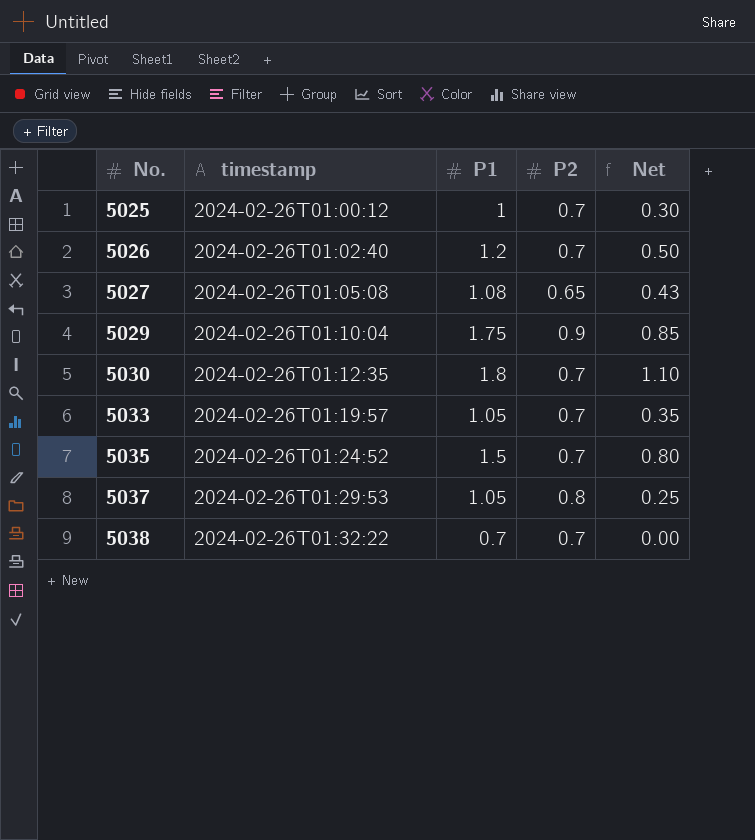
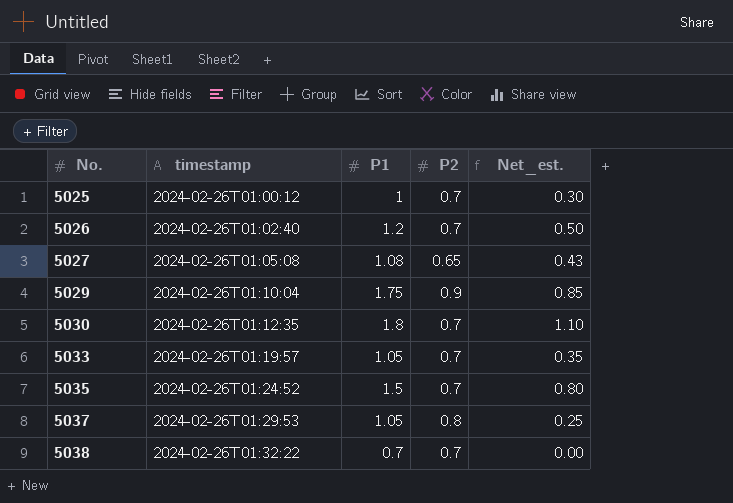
column name: Net -> Net_est.

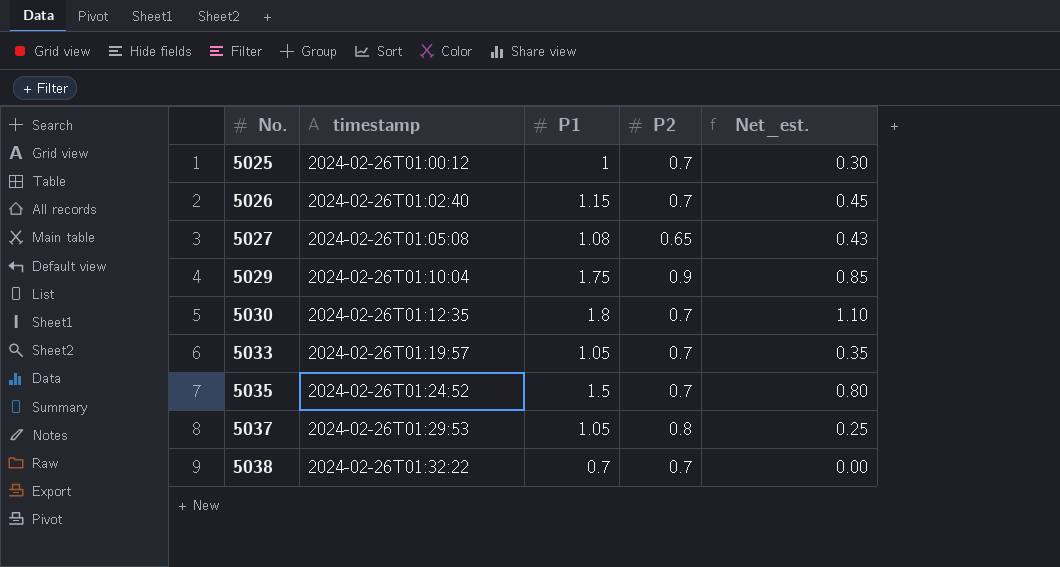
5026 | P1: 1.2 -> 1.15
5026 | Net_est.: 0.50 -> 0.45

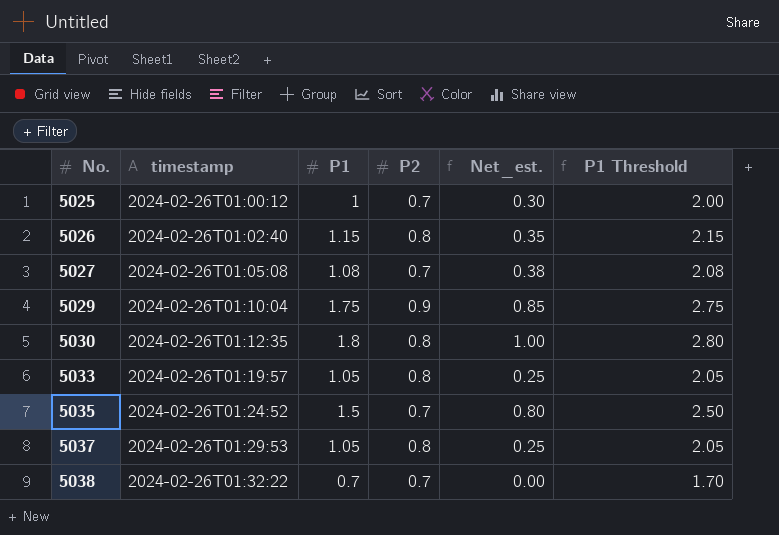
column P1 Threshold | formula: none -> [P1] + 1
5026 | P2: 0.7 -> 0.8
5026 | Net_est.: 0.45 -> 0.35
5027 | P2: 0.65 -> 0.7
5027 | Net_est.: 0.43 -> 0.38
5030 | P2: 0.7 -> 0.8
5030 | Net_est.: 1.10 -> 1.00
5033 | P2: 0.7 -> 0.8
5033 | Net_est.: 0.35 -> 0.25

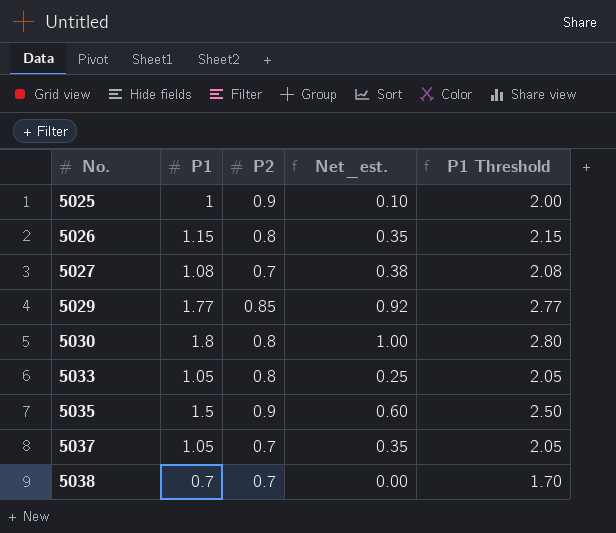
column timestamp | position: 2 -> none
5025 | P2: 0.7 -> 0.9
5025 | Net_est.: 0.30 -> 0.10
5029 | P1: 1.75 -> 1.77
5029 | P2: 0.9 -> 0.85
5029 | Net_est.: 0.85 -> 0.92
5029 | P1 Threshold: 2.75 -> 2.77
5035 | P2: 0.7 -> 0.9
5035 | Net_est.: 0.80 -> 0.60
5037 | P2: 0.8 -> 0.7
5037 | Net_est.: 0.25 -> 0.35

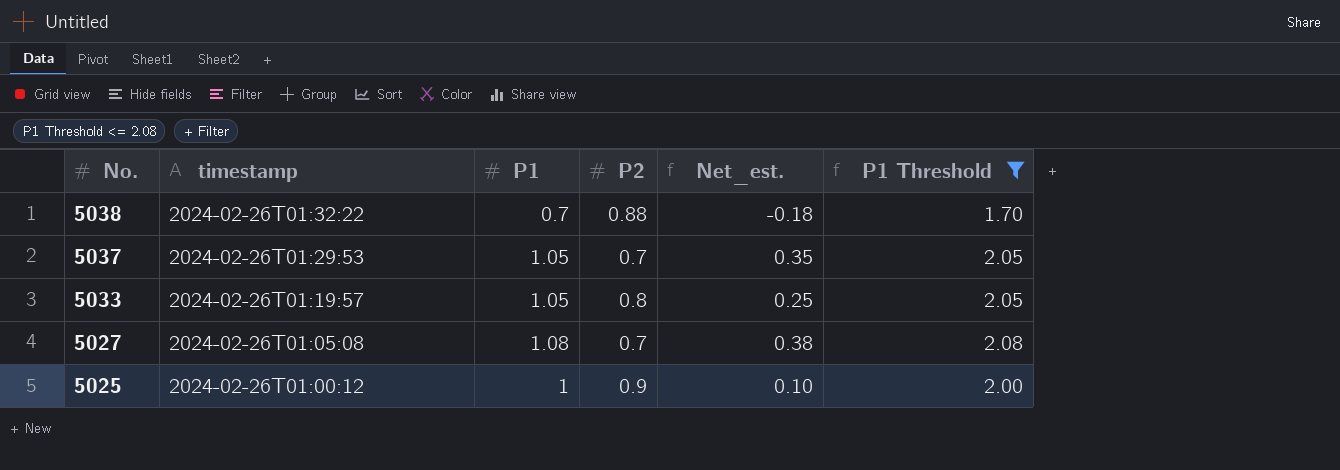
filter: none -> P1 Threshold <= 2.08
row order: No. ascending -> No. descending
column timestamp | position: none -> 2
5038 | P2: 0.7 -> 0.88
5038 | Net_est.: 0.00 -> -0.18

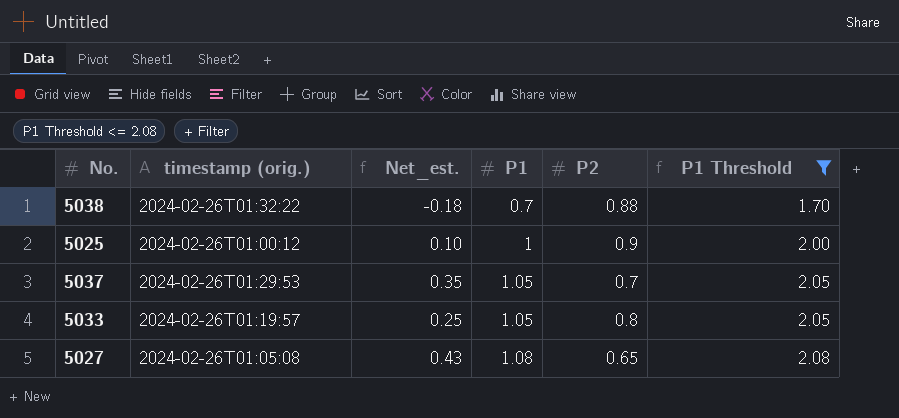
row order: No. descending -> P1 ascending
column name: timestamp -> timestamp (orig.)
column Net_est. | position: 5 -> 3
5027 | Net_est.: 0.38 -> 0.43
5027 | P2: 0.7 -> 0.65

